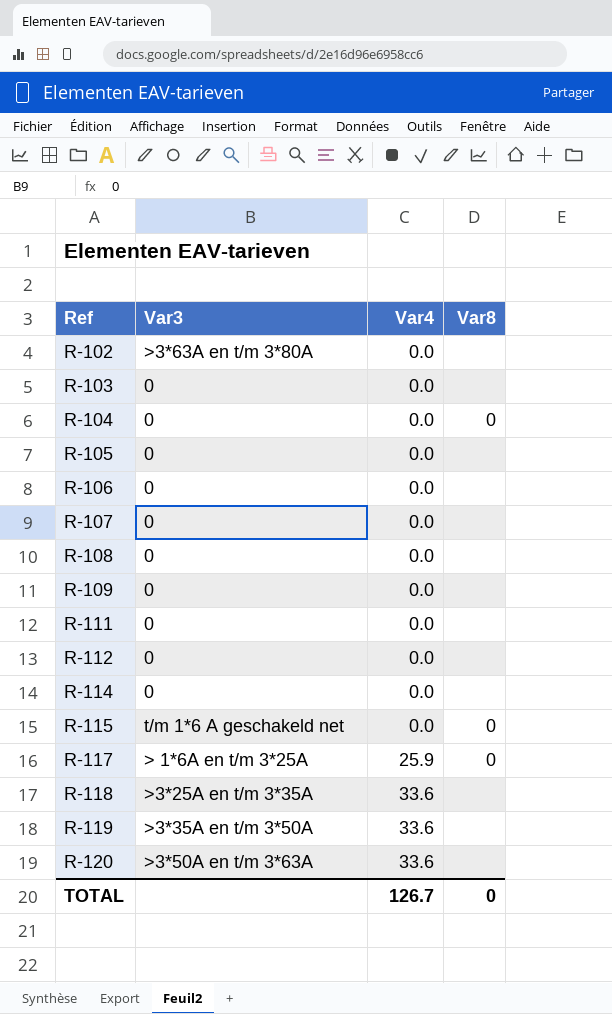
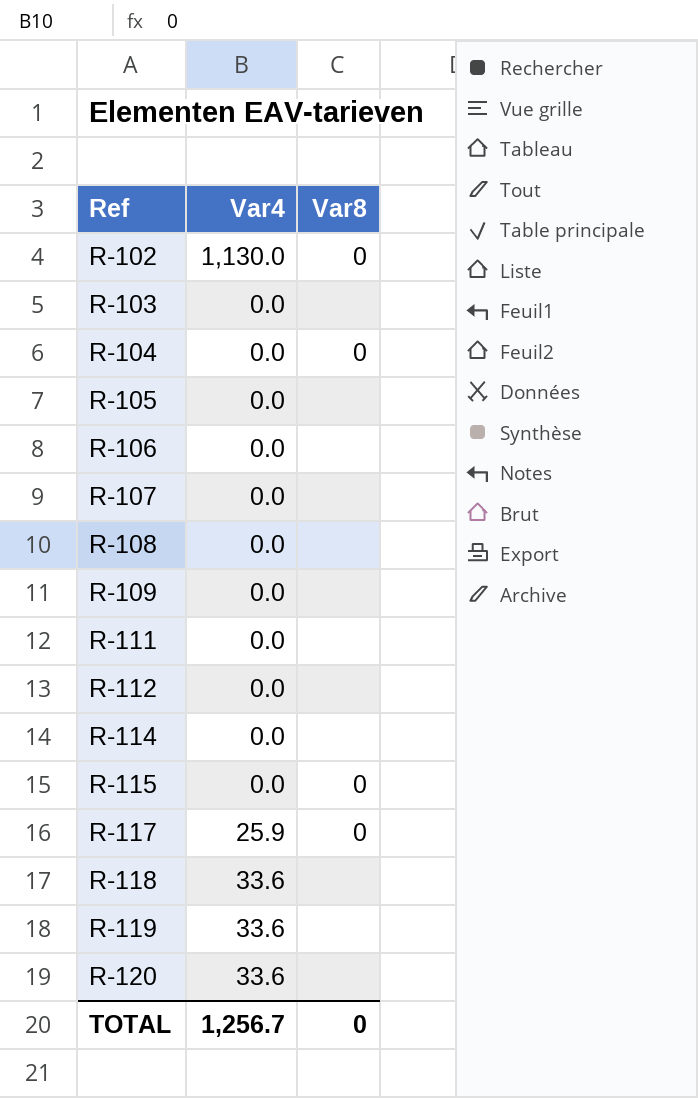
column Var3 | position: 2 -> none
R-102 | Var4: 0.0 -> 1,130.0
R-102 | Var8: none -> 0
TOTAL | Var4: 126.7 -> 1,256.7

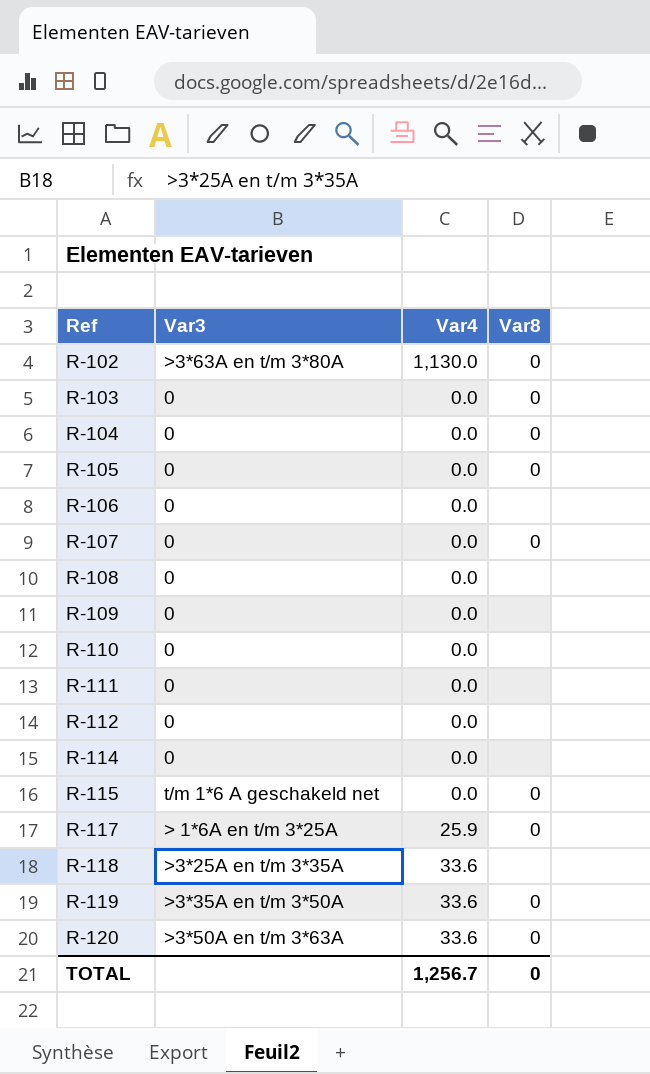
column Var3 | position: none -> 2
R-103 | Var8: none -> 0
R-105 | Var8: none -> 0
R-107 | Var8: none -> 0
row R-110: none -> 0 | 0.0 | none
R-119 | Var8: none -> 0
R-120 | Var8: none -> 0

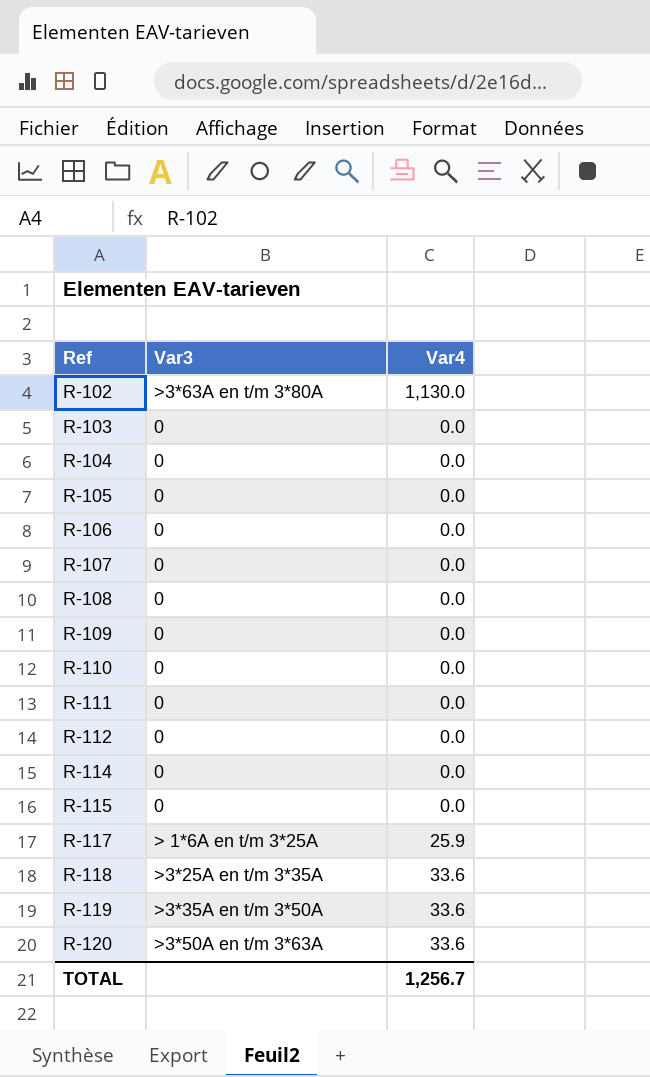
column Var8 | position: 4 -> none
R-115 | Var3: t/m 1*6 A geschakeld net -> 0

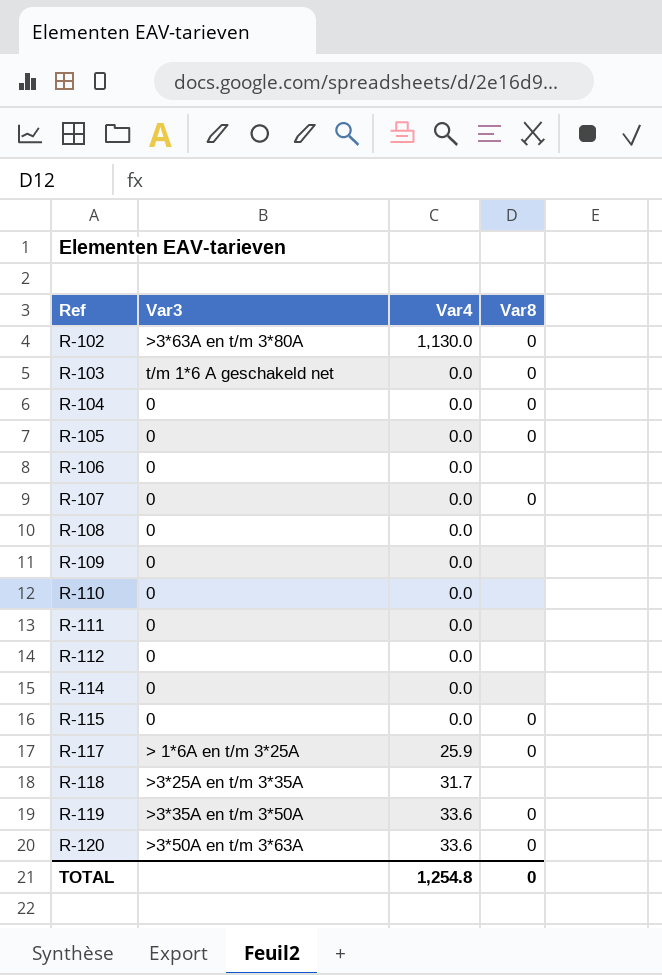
column Var8 | position: none -> 4
R-103 | Var3: 0 -> t/m 1*6 A geschakeld net
R-118 | Var4: 33.6 -> 31.7
TOTAL | Var4: 1,256.7 -> 1,254.8

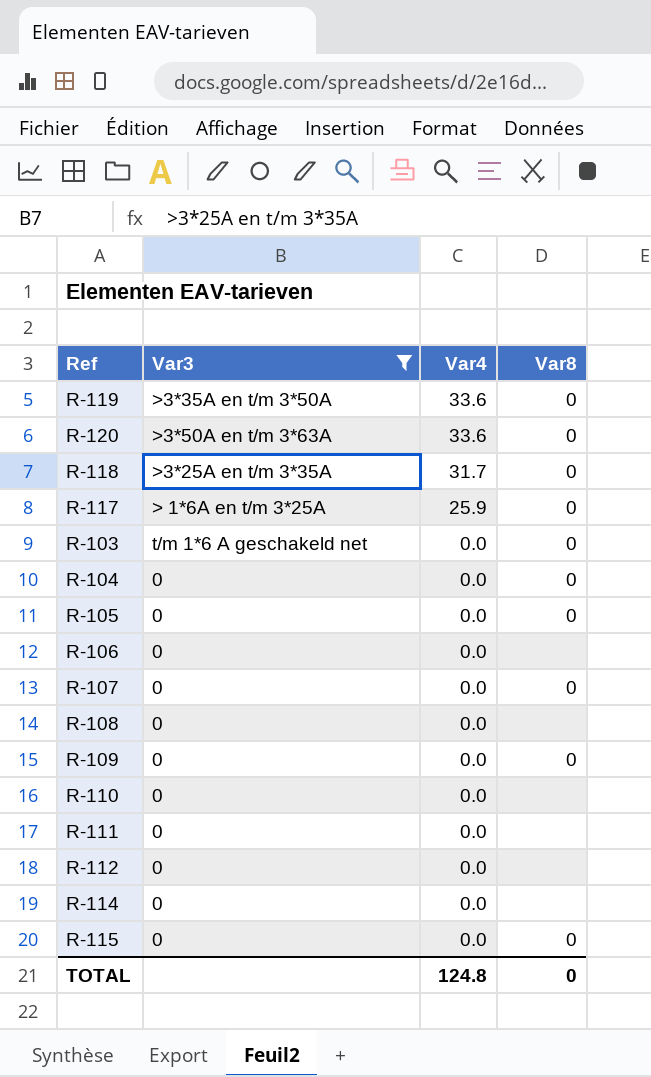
filter: none -> Var3 != >3*63A en t/m 3*80A
row order: Ref ascending -> Var4 descending
R-118 | Var8: none -> 0
R-109 | Var8: none -> 0
TOTAL | Var4: 1,254.8 -> 124.8

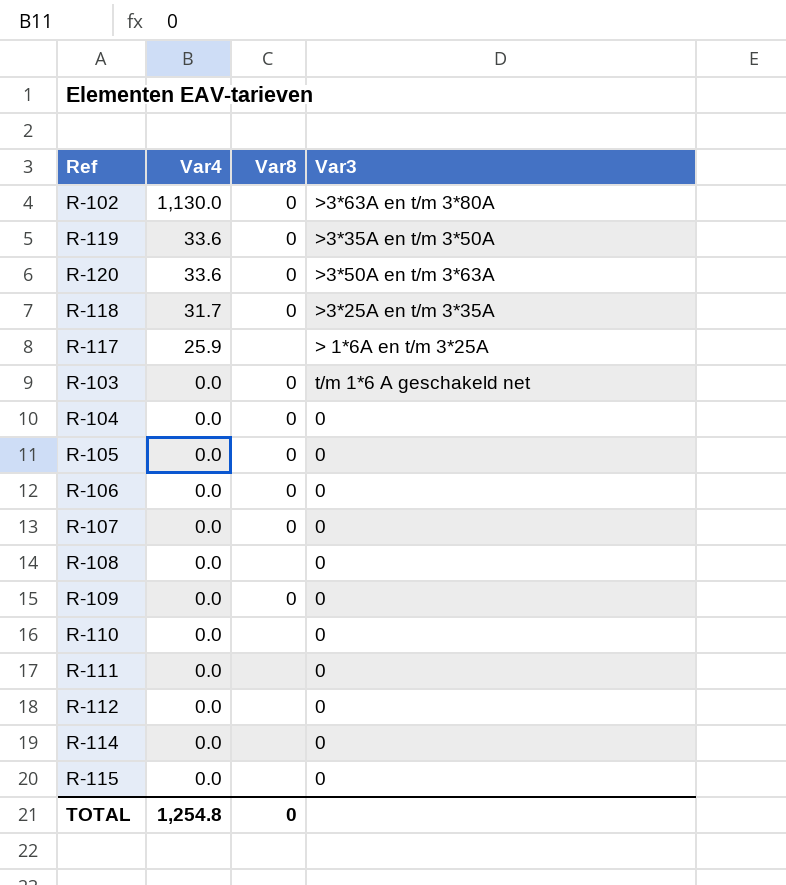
filter: Var3 != >3*63A en t/m 3*80A -> none
column Var3 | position: 2 -> 4
R-117 | Var8: 0 -> none
R-106 | Var8: none -> 0
R-115 | Var8: 0 -> none
TOTAL | Var4: 124.8 -> 1,254.8

